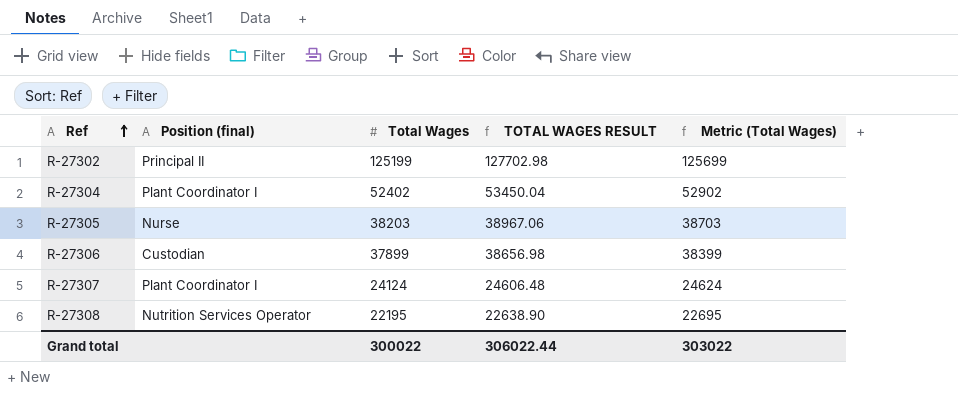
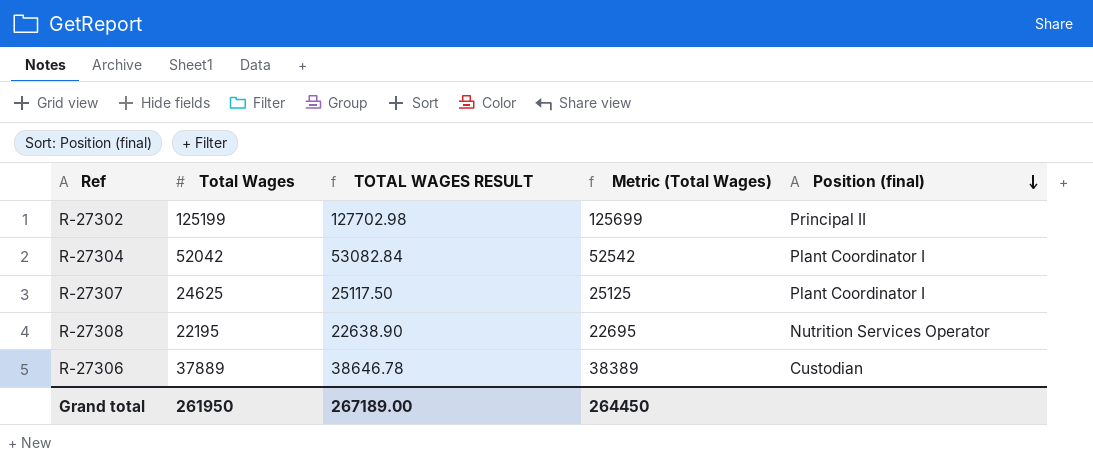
row order: Ref ascending -> Position (final) descending
column Position (final) | position: 2 -> 5
row R-27305: Nurse | 38203 | 38967.06 | 38703 -> none
R-27304 | Total Wages: 52402 -> 52042
R-27304 | TOTAL WAGES RESULT: 53450.04 -> 53082.84
R-27304 | Metric (Total Wages): 52902 -> 52542
R-27307 | Total Wages: 24124 -> 24625
R-27307 | TOTAL WAGES RESULT: 24606.48 -> 25117.50
R-27307 | Metric (Total Wages): 24624 -> 25125
R-27306 | Total Wages: 37899 -> 37889
R-27306 | TOTAL WAGES RESULT: 38656.98 -> 38646.78
R-27306 | Metric (Total Wages): 38399 -> 38389
Grand total | Total Wages: 300022 -> 261950
Grand total | TOTAL WAGES RESULT: 306022.44 -> 267189.00
Grand total | Metric (Total Wages): 303022 -> 264450

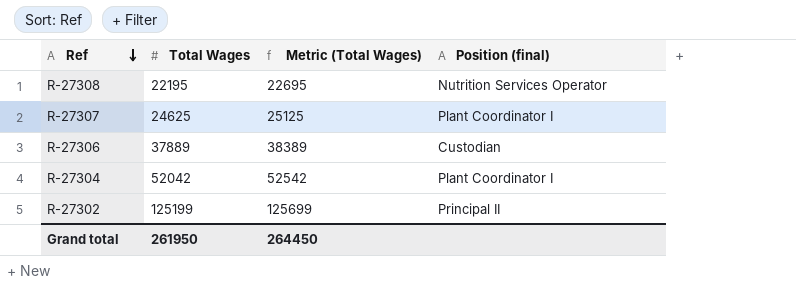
row order: Position (final) descending -> Ref descending
column TOTAL WAGES RESULT | formula: [Total Wages] * 1.02 -> none

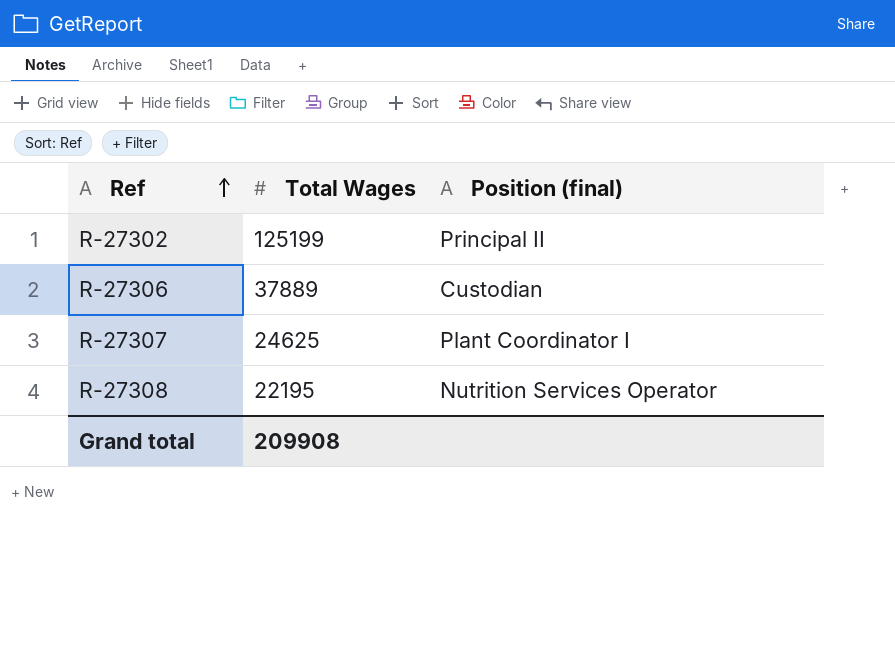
row order: Ref descending -> Ref ascending
column Metric (Total Wages) | formula: [Total Wages] + 500 -> none
row R-27304: 52042 | 52542 | Plant Coordinator I -> none
Grand total | Total Wages: 261950 -> 209908

